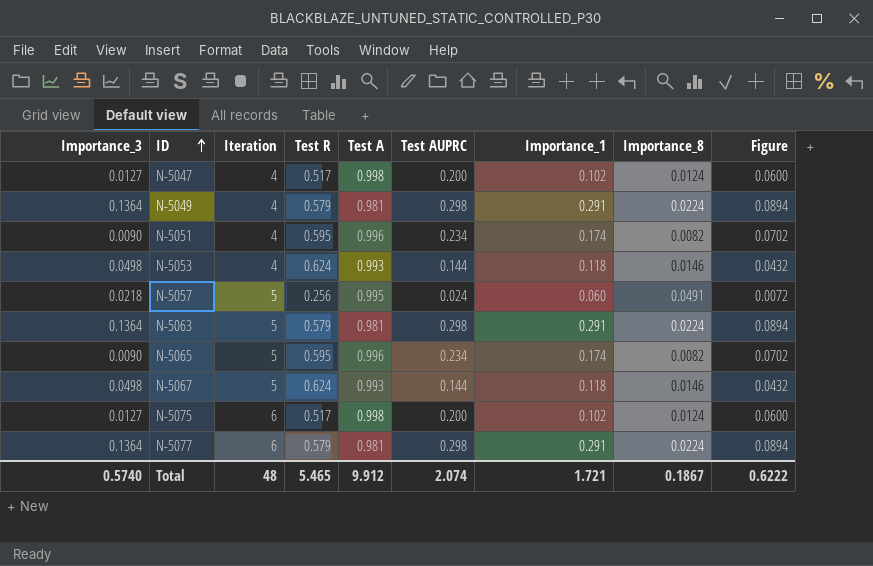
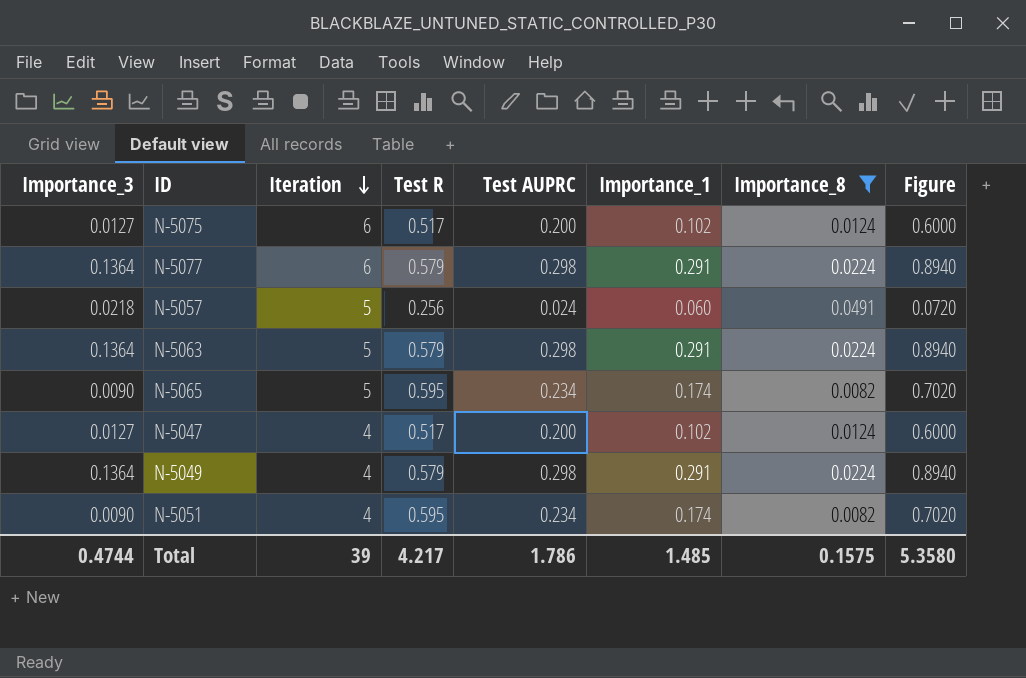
filter: none -> Importance_8 != 0.0146
row order: ID ascending -> Iteration descending
column Test A | position: 5 -> none
column Figure | formula: [Test AUPRC] * 0.3 -> [Test AUPRC] * 3
Total | Importance_3: 0.5740 -> 0.4744
Total | Iteration: 48 -> 39
Total | Test R: 5.465 -> 4.217
Total | Test AUPRC: 2.074 -> 1.786
Total | Importance_1: 1.721 -> 1.485
Total | Importance_8: 0.1867 -> 0.1575
Total | Figure: 0.6222 -> 5.3580

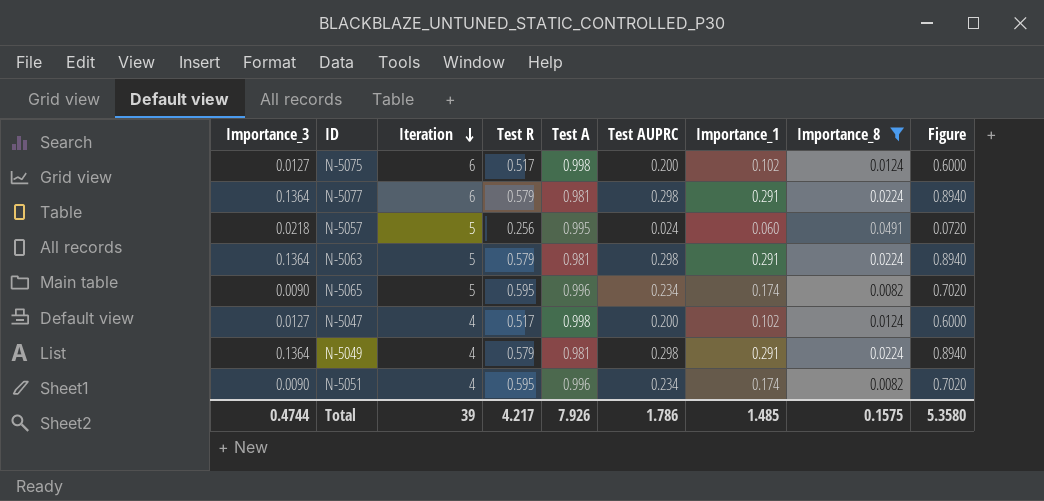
column Test A | position: none -> 5

